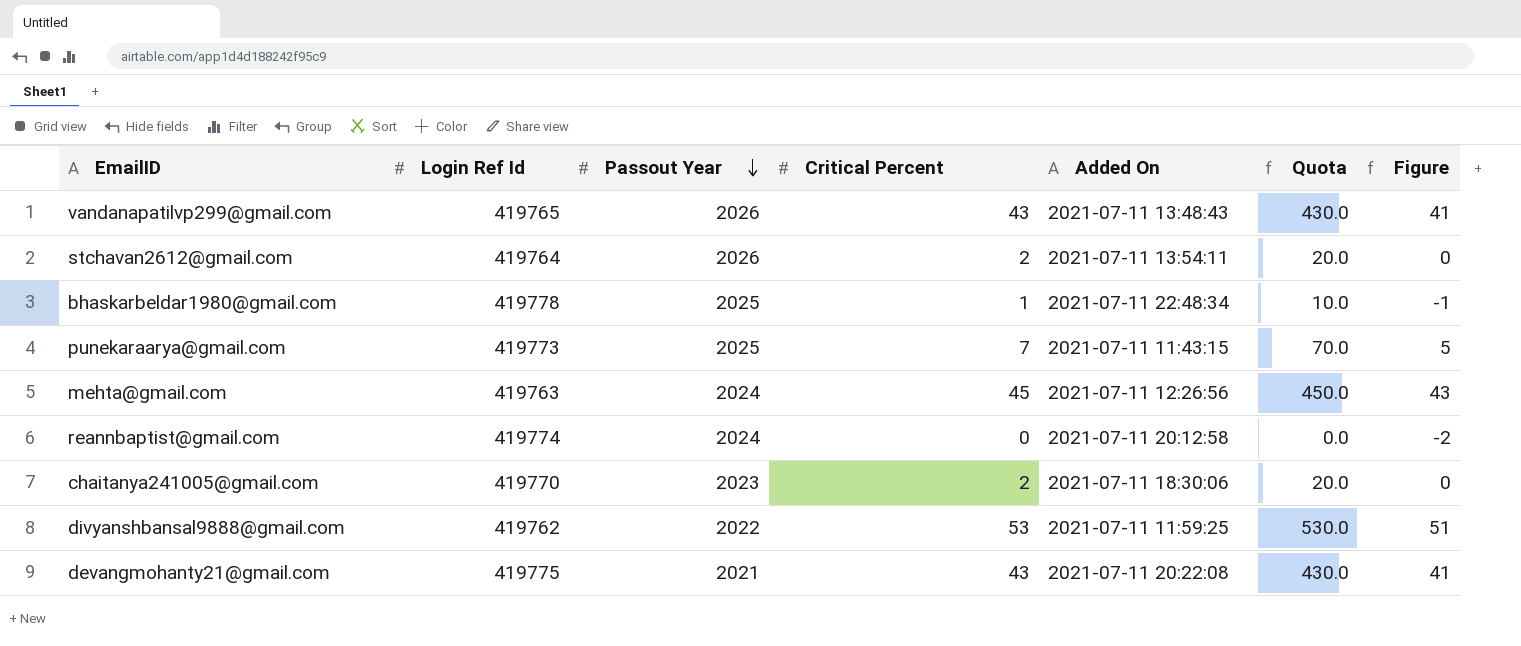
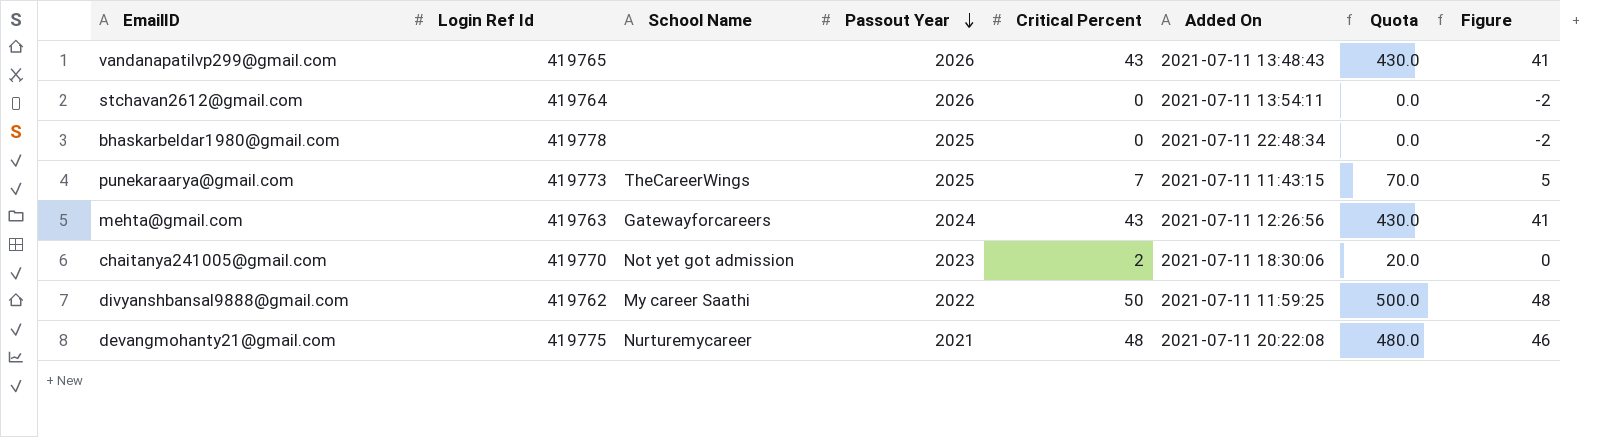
column School Name | position: none -> 3
row reannbaptist@gmail.com: 419774 | 2024 | 0 | 2021-07-11 20:12:58 | 0.0 | -2 -> none
stchavan2612@gmail.com | Critical Percent: 2 -> 0
stchavan2612@gmail.com | Quota: 20.0 -> 0.0
stchavan2612@gmail.com | Figure: 0 -> -2
bhaskarbeldar1980@gmail.com | Critical Percent: 1 -> 0
bhaskarbeldar1980@gmail.com | Quota: 10.0 -> 0.0
bhaskarbeldar1980@gmail.com | Figure: -1 -> -2
mehta@gmail.com | Critical Percent: 45 -> 43
mehta@gmail.com | Quota: 450.0 -> 430.0
mehta@gmail.com | Figure: 43 -> 41
divyanshbansal9888@gmail.com | Critical Percent: 53 -> 50
divyanshbansal9888@gmail.com | Quota: 530.0 -> 500.0
divyanshbansal9888@gmail.com | Figure: 51 -> 48
devangmohanty21@gmail.com | Critical Percent: 43 -> 48
devangmohanty21@gmail.com | Quota: 430.0 -> 480.0
devangmohanty21@gmail.com | Figure: 41 -> 46

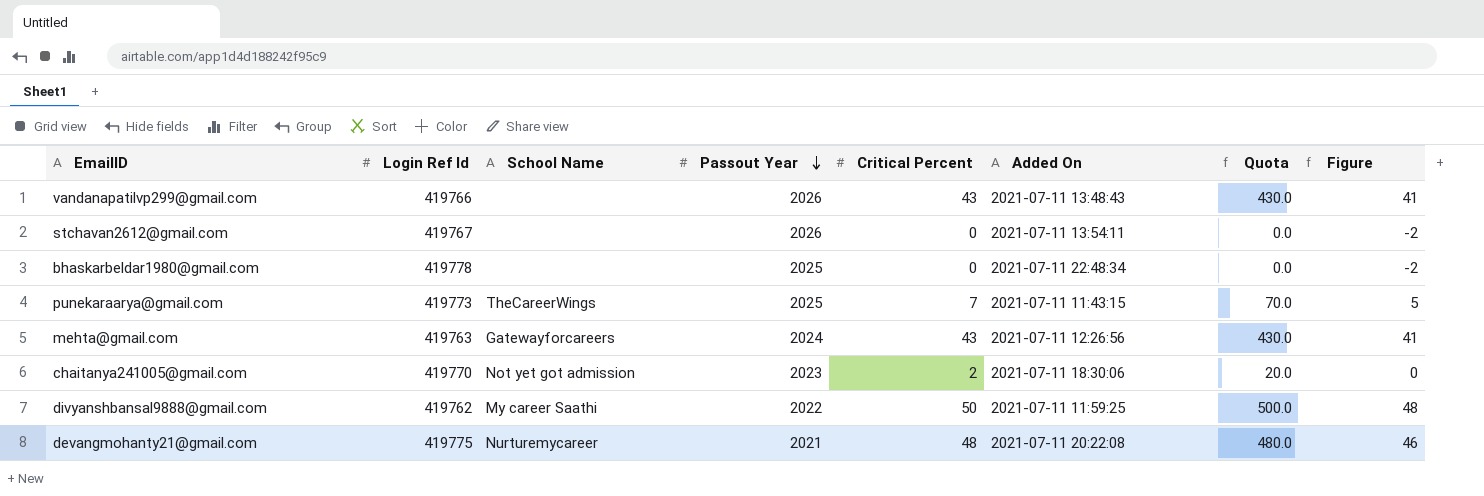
vandanapatilvp299@gmail.com | Login Ref Id: 419765 -> 419766
stchavan2612@gmail.com | Login Ref Id: 419764 -> 419767

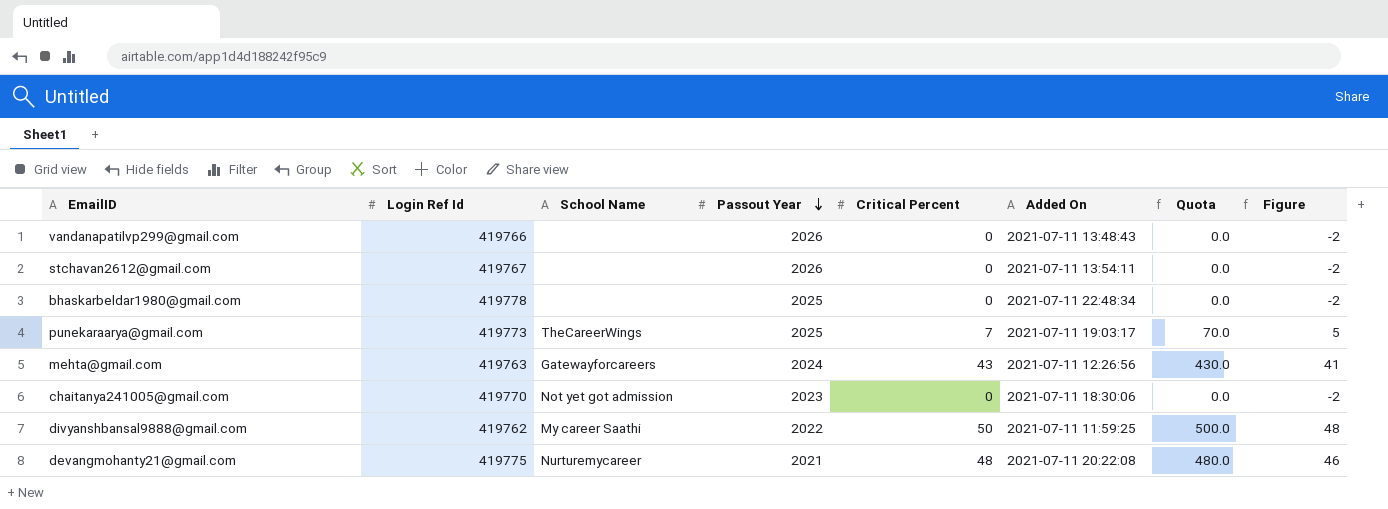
vandanapatilvp299@gmail.com | Critical Percent: 43 -> 0
vandanapatilvp299@gmail.com | Quota: 430.0 -> 0.0
vandanapatilvp299@gmail.com | Figure: 41 -> -2
punekaraarya@gmail.com | Added On: 2021-07-11 11:43:15 -> 2021-07-11 19:03:17
chaitanya241005@gmail.com | Critical Percent: 2 -> 0
chaitanya241005@gmail.com | Quota: 20.0 -> 0.0
chaitanya241005@gmail.com | Figure: 0 -> -2

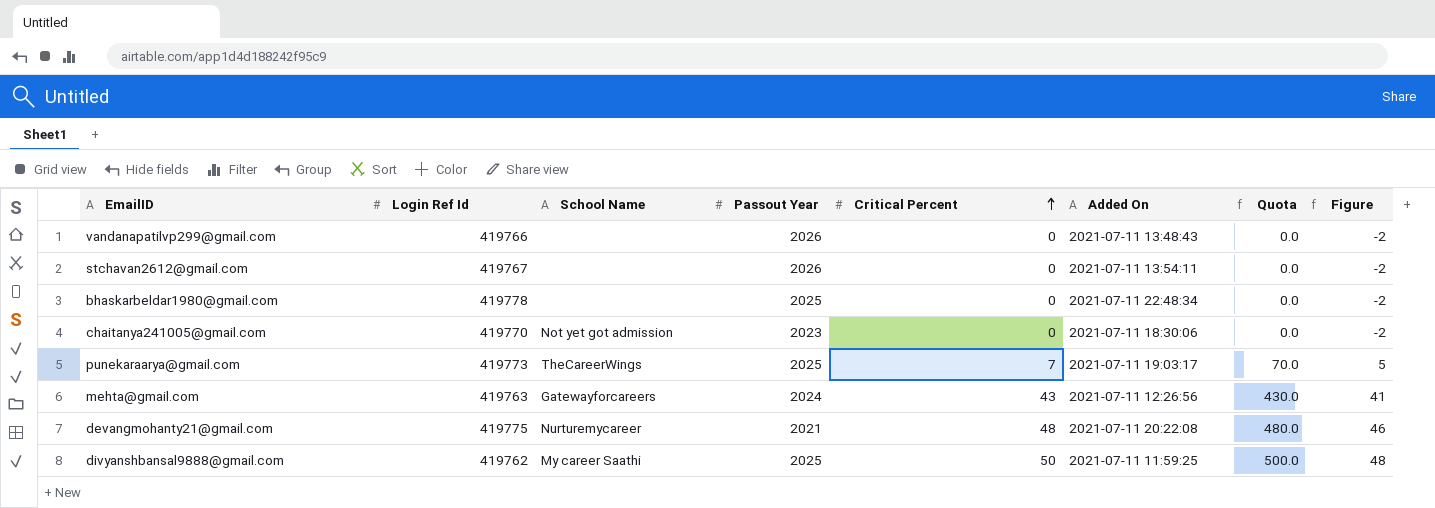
row order: Passout Year descending -> Critical Percent ascending
divyanshbansal9888@gmail.com | Passout Year: 2022 -> 2025

